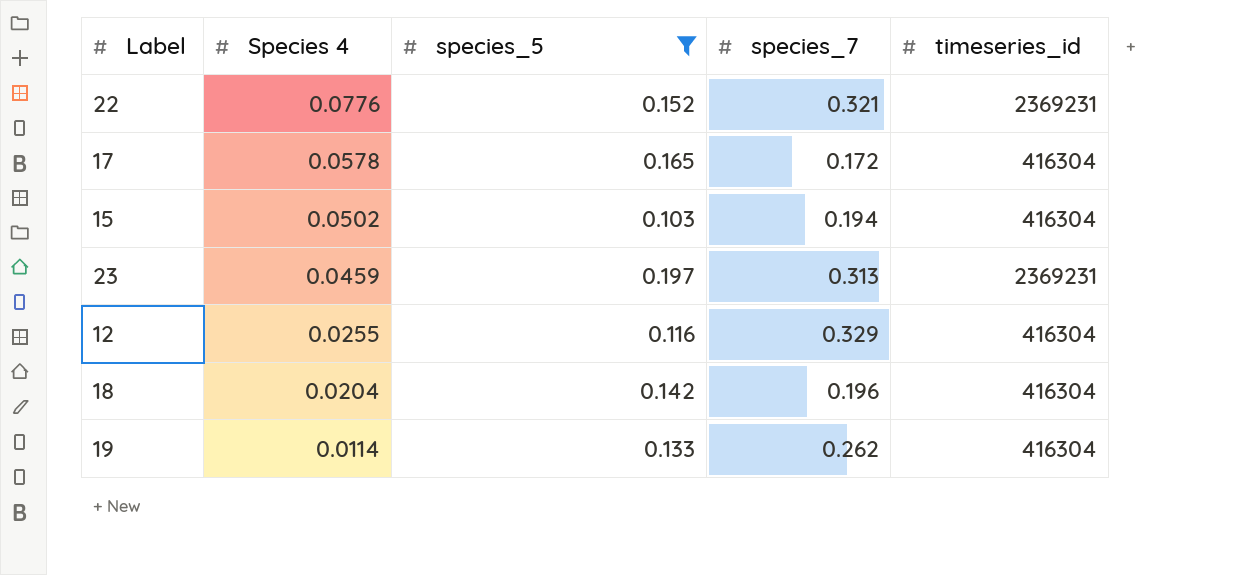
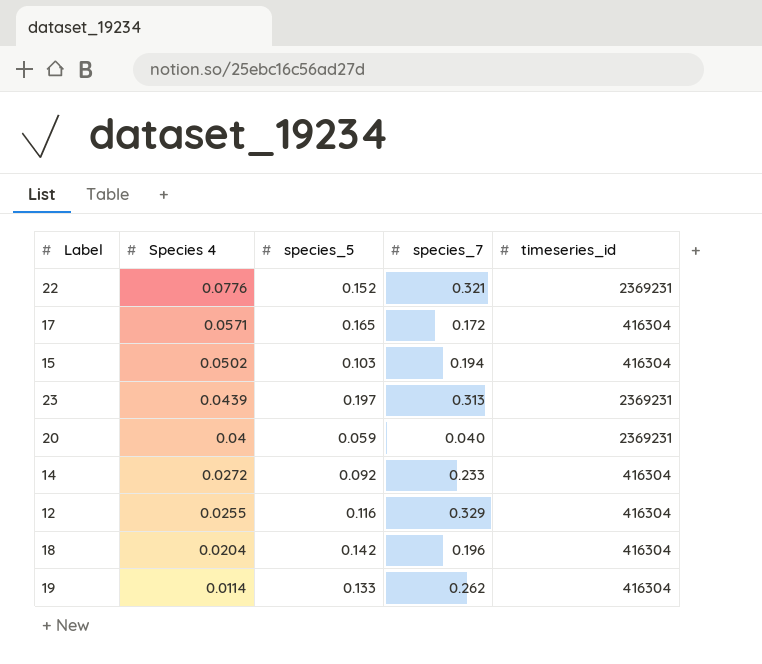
filter: species_5 >= 0.103 -> none
17 | Species 4: 0.0578 -> 0.0571
23 | Species 4: 0.0459 -> 0.0439

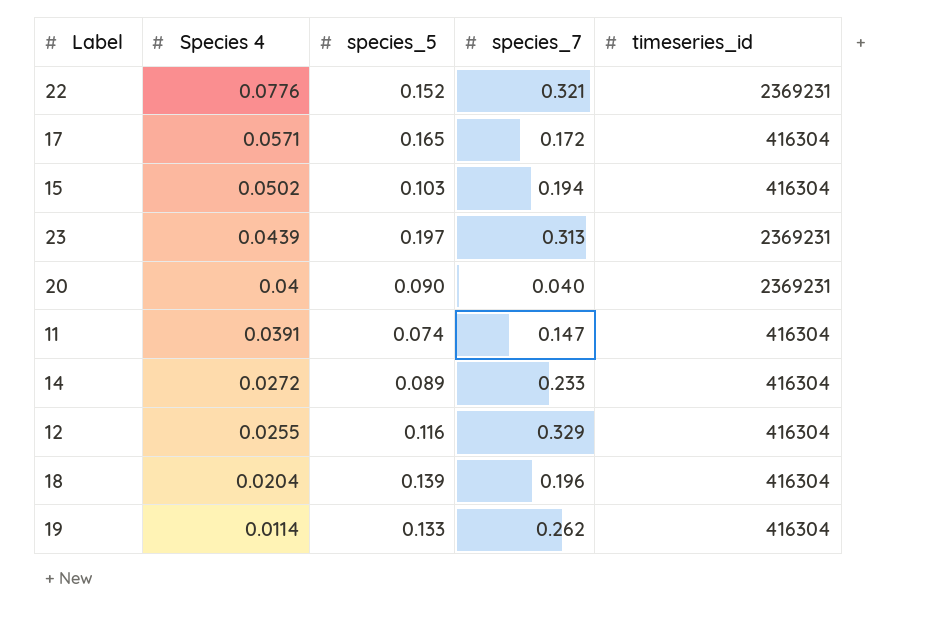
20 | species_5: 0.059 -> 0.090
row 11: none -> 0.0391 | 0.074 | 0.147 | 416304
14 | species_5: 0.092 -> 0.089
18 | species_5: 0.142 -> 0.139

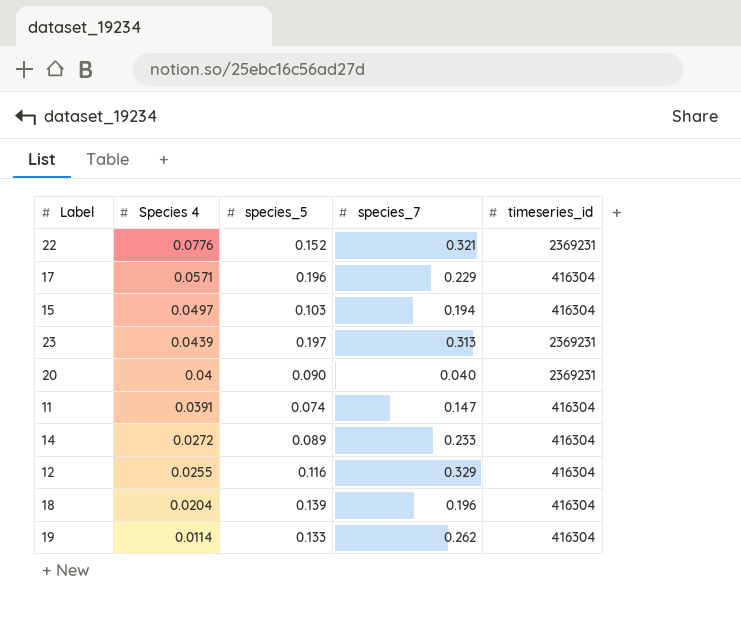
17 | species_5: 0.165 -> 0.196
17 | species_7: 0.172 -> 0.229
15 | Species 4: 0.0502 -> 0.0497

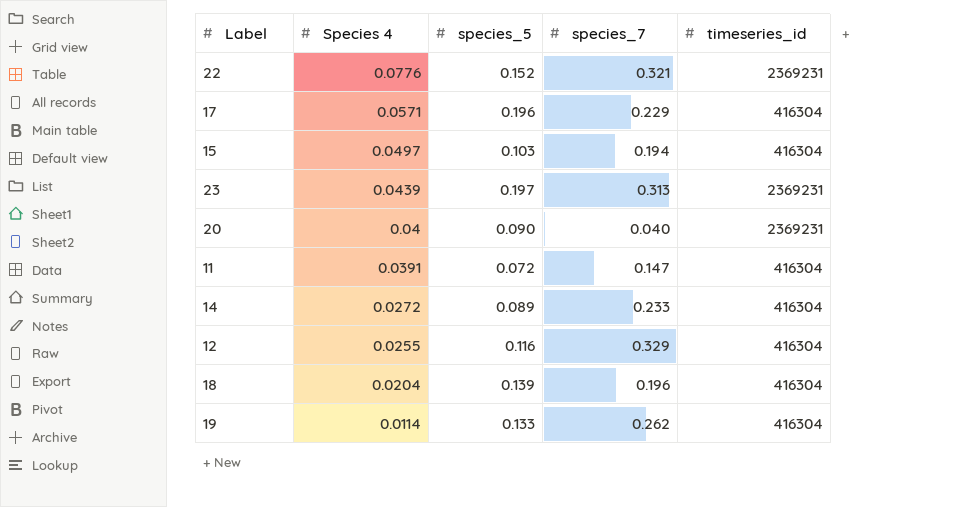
11 | species_5: 0.074 -> 0.072

